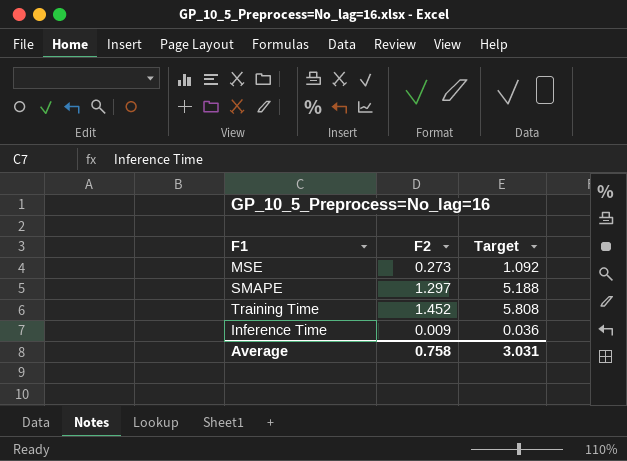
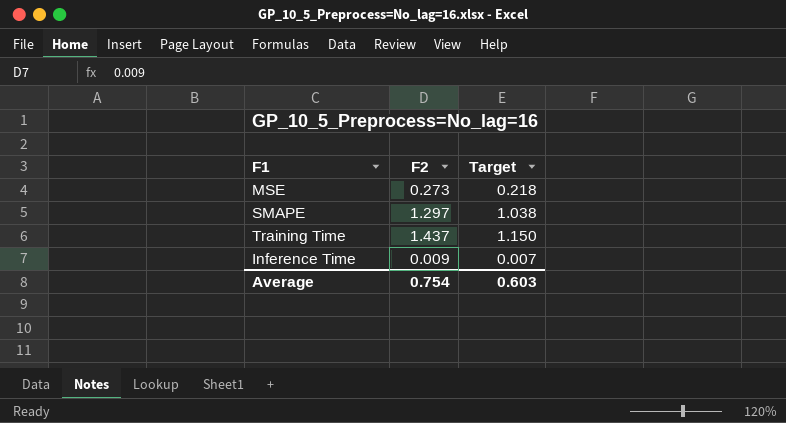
column Target | formula: [F2] * 4 -> [F2] * 0.8
Training Time | F2: 1.452 -> 1.437
Average | F2: 0.758 -> 0.754
Average | Target: 3.031 -> 0.603

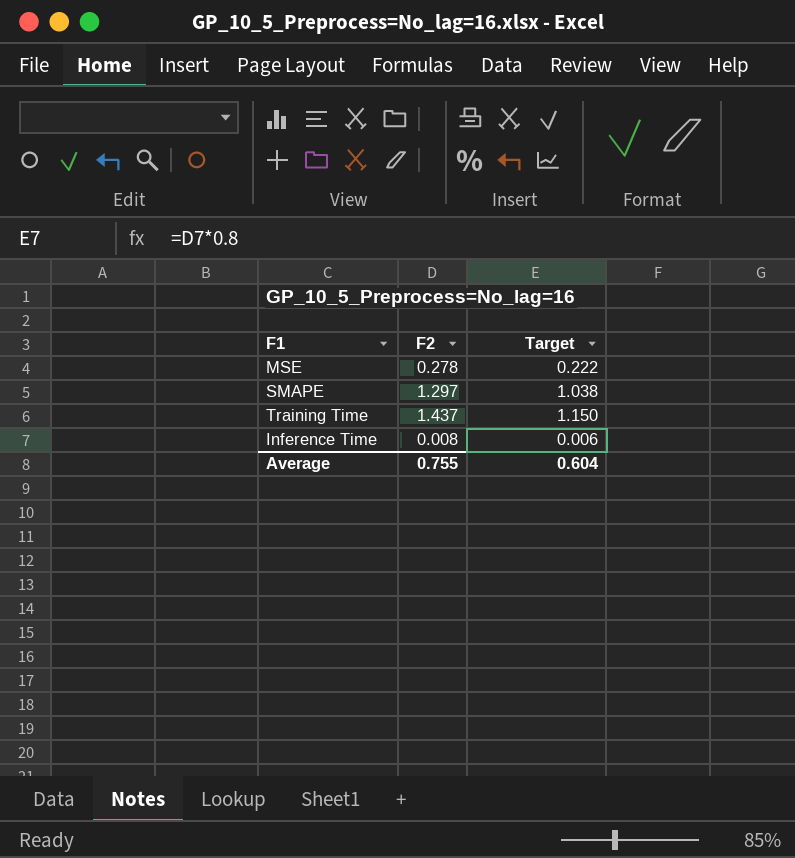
MSE | F2: 0.273 -> 0.278
MSE | Target: 0.218 -> 0.222
Inference Time | F2: 0.009 -> 0.008
Inference Time | Target: 0.007 -> 0.006
Average | F2: 0.754 -> 0.755
Average | Target: 0.603 -> 0.604

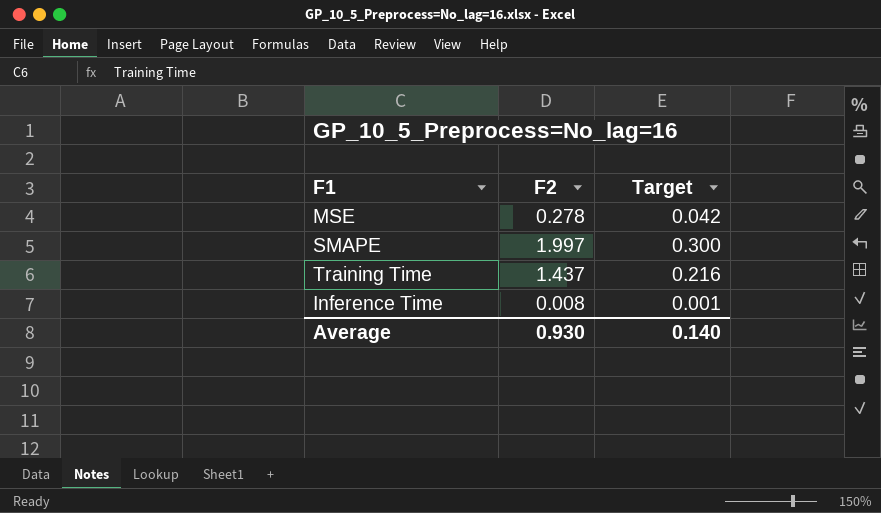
column Target | formula: [F2] * 0.8 -> [F2] * 0.15
SMAPE | F2: 1.297 -> 1.997
Average | F2: 0.755 -> 0.930
Average | Target: 0.604 -> 0.140

